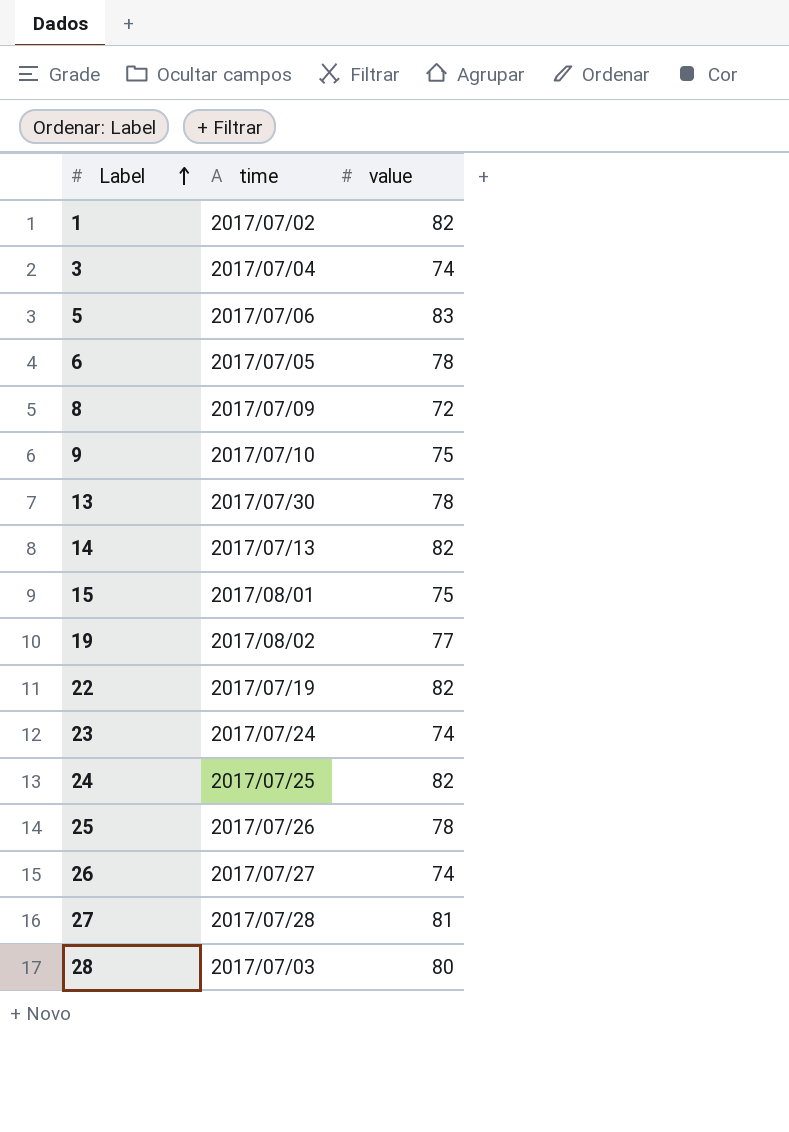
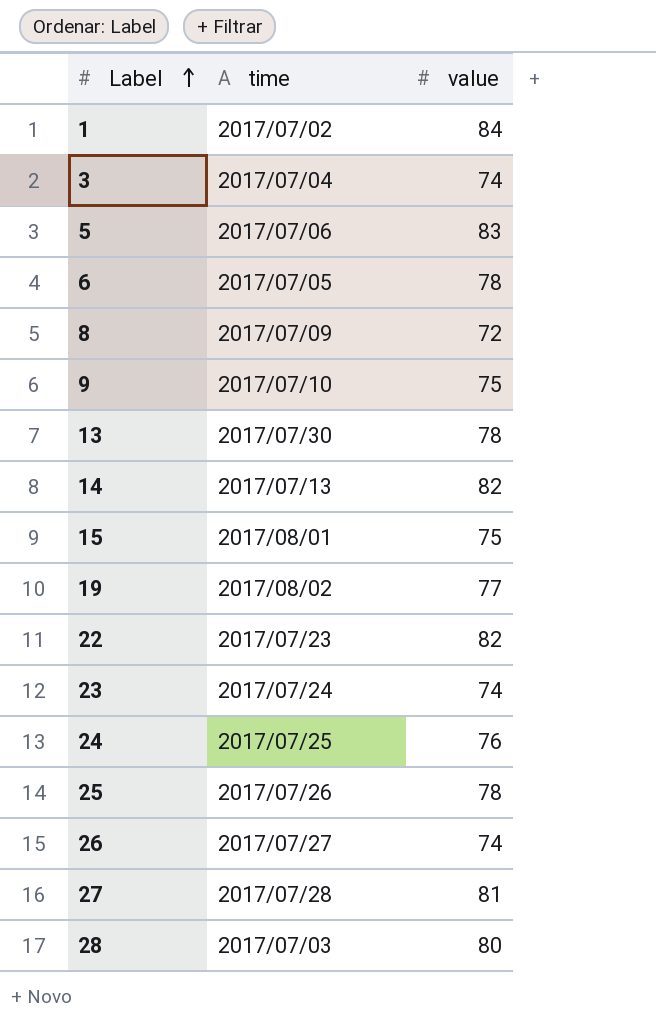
1 | value: 82 -> 84
22 | time: 2017/07/19 -> 2017/07/23
24 | value: 82 -> 76

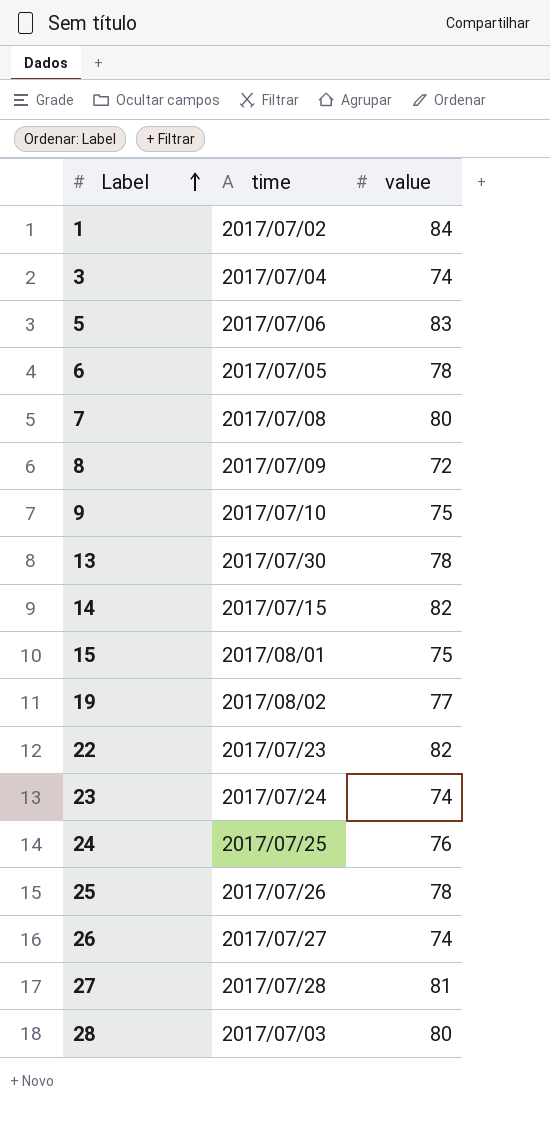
row 7: none -> 2017/07/08 | 80
14 | time: 2017/07/13 -> 2017/07/15

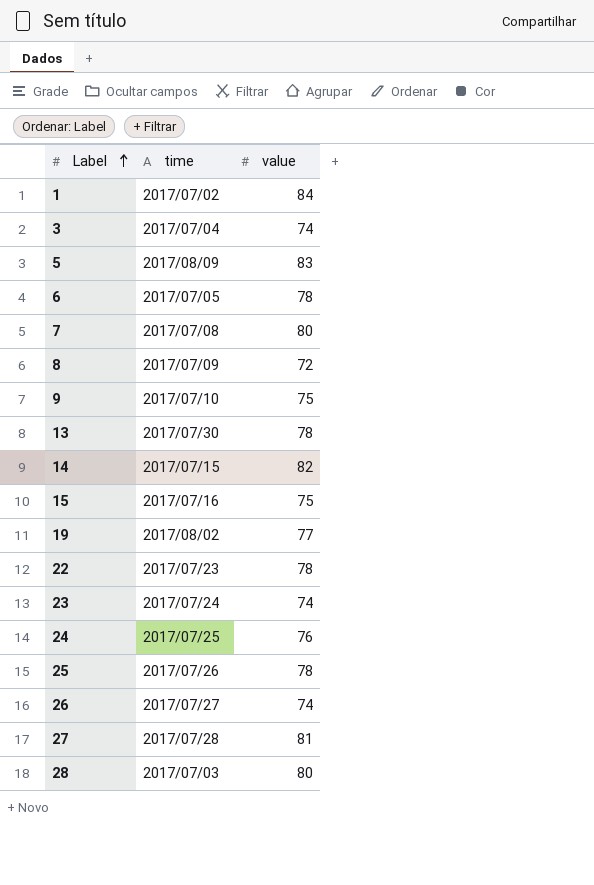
5 | time: 2017/07/06 -> 2017/08/09
15 | time: 2017/08/01 -> 2017/07/16
22 | value: 82 -> 78

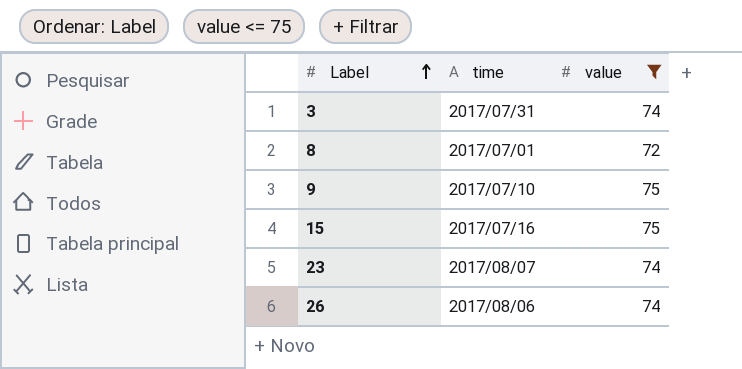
filter: none -> value <= 75
3 | time: 2017/07/04 -> 2017/07/31
8 | time: 2017/07/09 -> 2017/07/01
23 | time: 2017/07/24 -> 2017/08/07
26 | time: 2017/07/27 -> 2017/08/06

